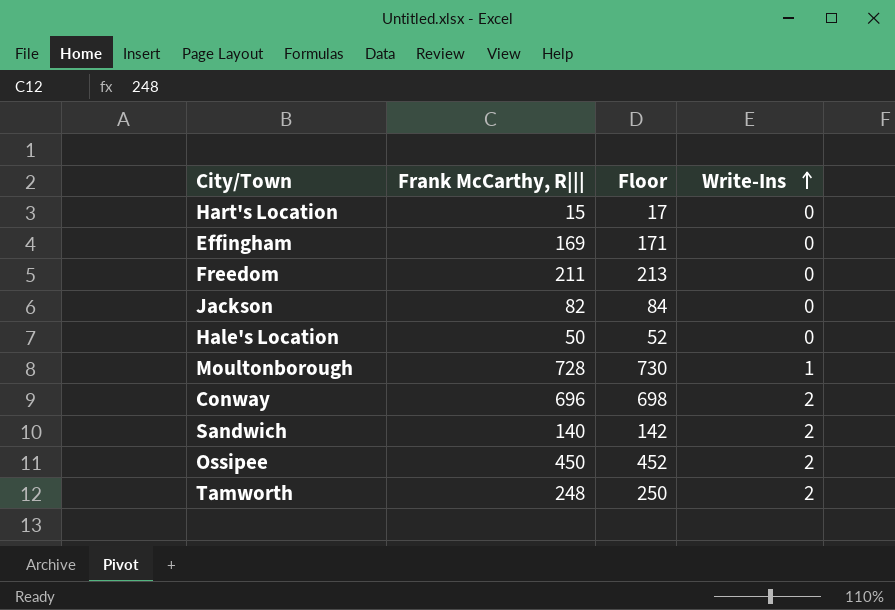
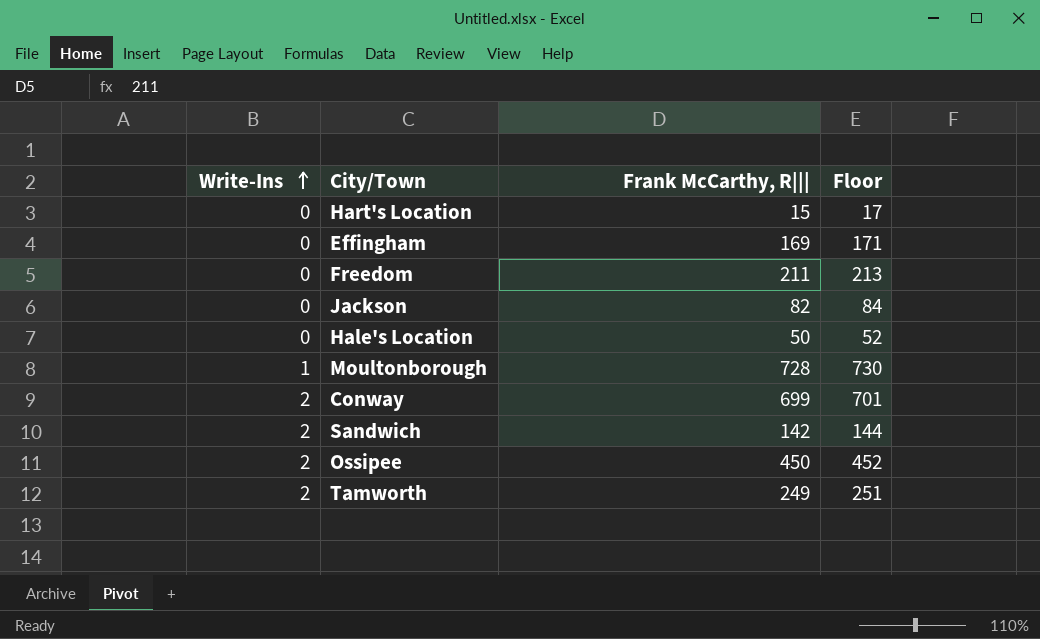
column Write-Ins | position: 4 -> 1
Conway | Frank McCarthy, R|||: 696 -> 699
Conway | Floor: 698 -> 701
Sandwich | Frank McCarthy, R|||: 140 -> 142
Sandwich | Floor: 142 -> 144
Tamworth | Frank McCarthy, R|||: 248 -> 249
Tamworth | Floor: 250 -> 251

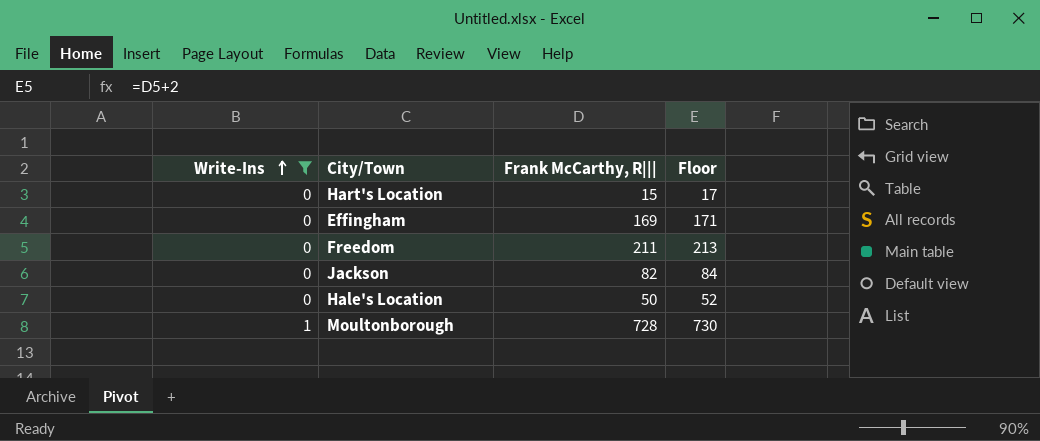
filter: none -> Write-Ins != 2

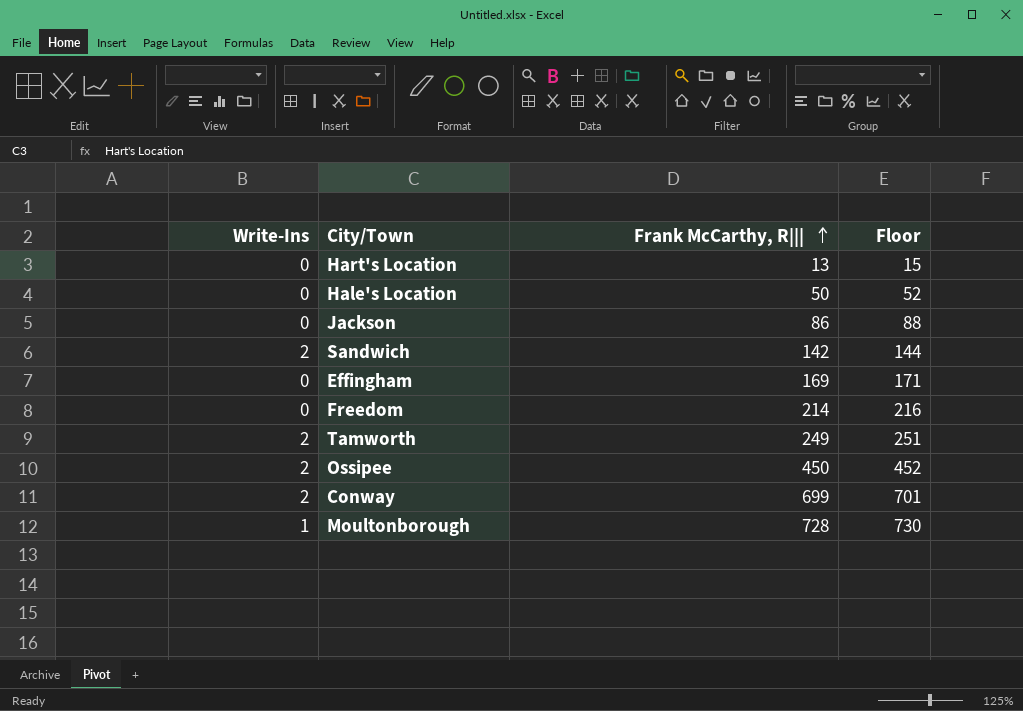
filter: Write-Ins != 2 -> none
row order: Write-Ins ascending -> Frank McCarthy, R||| ascending
Hart's Location | Frank McCarthy, R|||: 15 -> 13
Hart's Location | Floor: 17 -> 15
Jackson | Frank McCarthy, R|||: 82 -> 86
Jackson | Floor: 84 -> 88
Freedom | Frank McCarthy, R|||: 211 -> 214
Freedom | Floor: 213 -> 216

